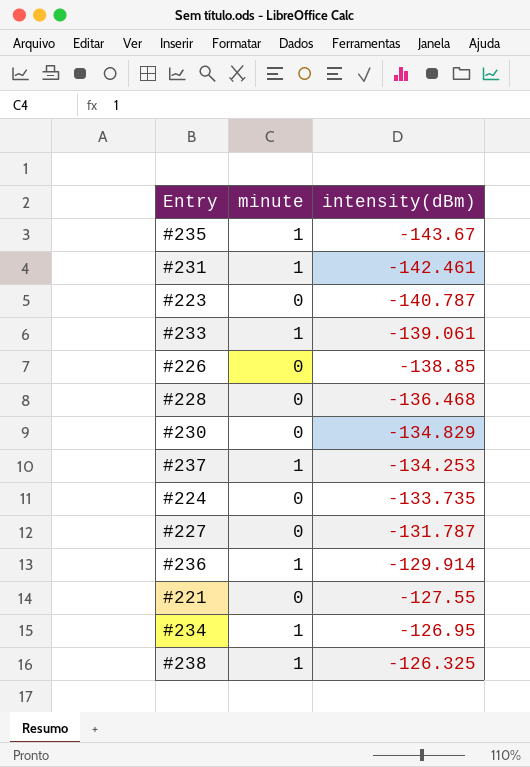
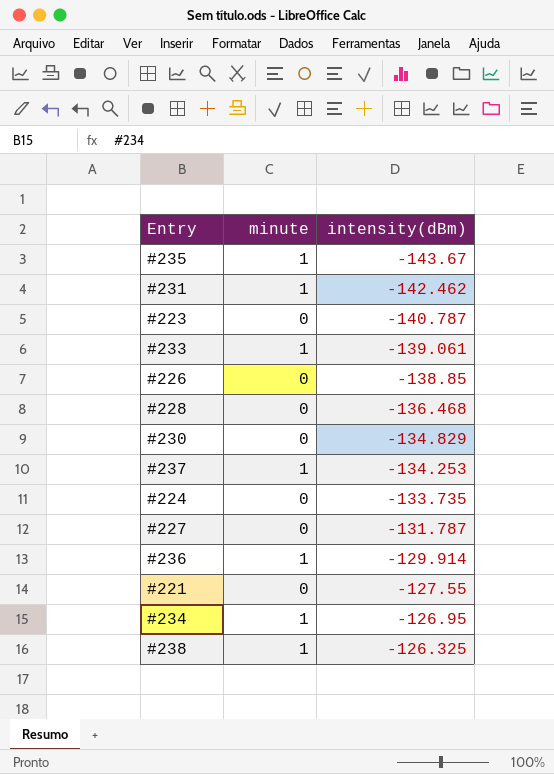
#231 | intensity(dBm): -142.461 -> -142.462

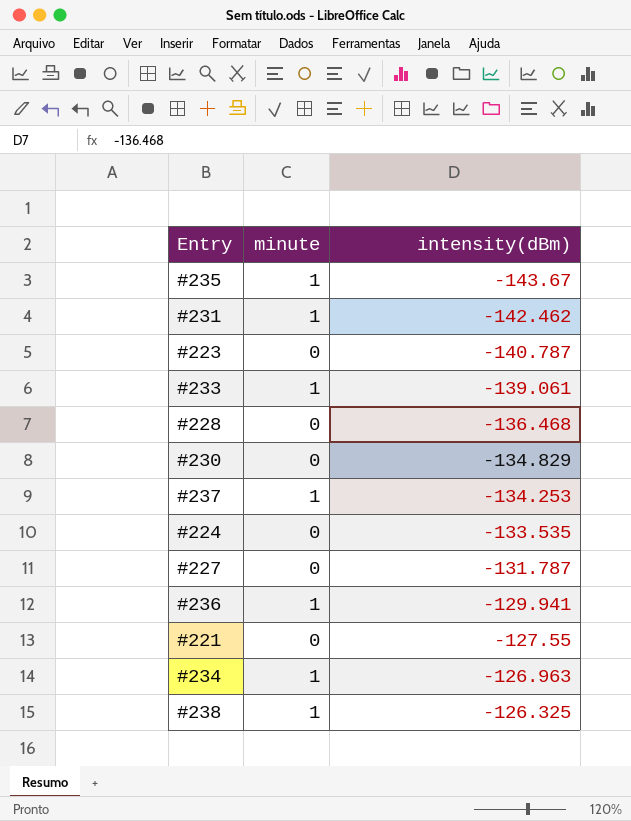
row #226: 0 | -138.85 -> none
#224 | intensity(dBm): -133.735 -> -133.535
#236 | intensity(dBm): -129.914 -> -129.941
#234 | intensity(dBm): -126.95 -> -126.963

